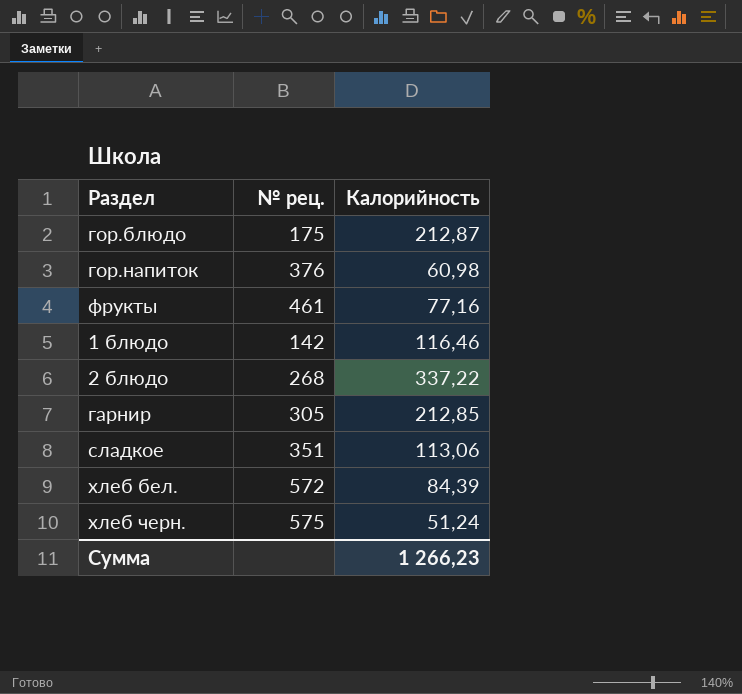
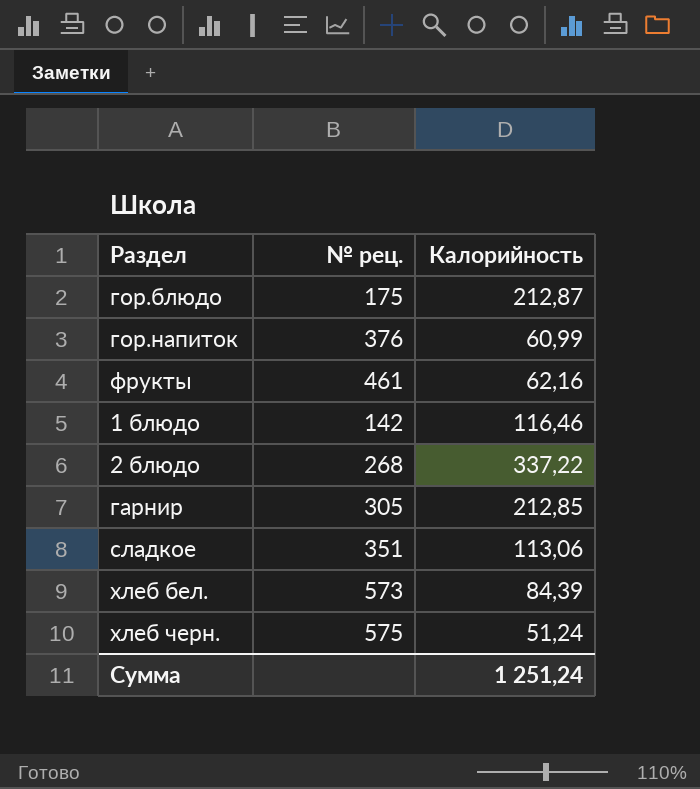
гор.напиток | Калорийность: 60,98 -> 60,99
фрукты | Калорийность: 77,16 -> 62,16
хлеб бел. | № рец.: 572 -> 573
Сумма | Калорийность: 1 266,23 -> 1 251,24

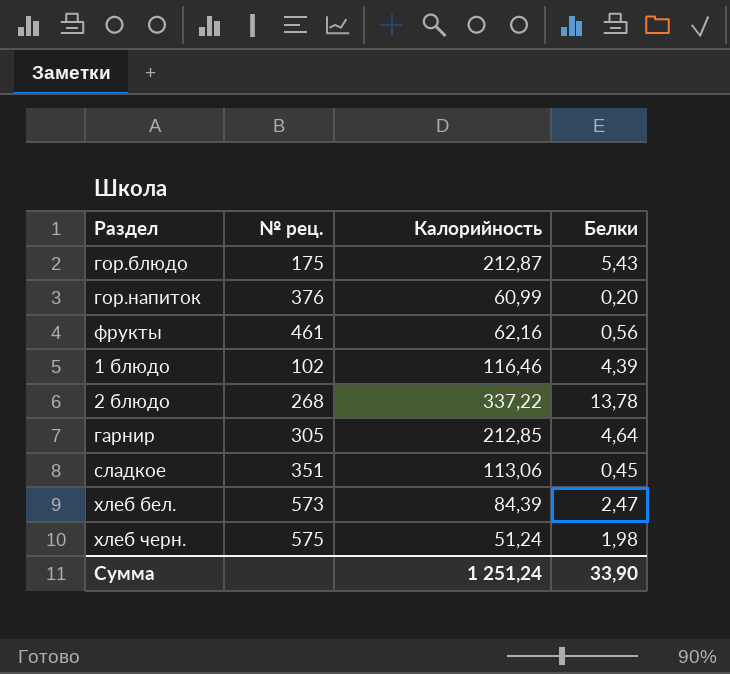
column Белки | position: none -> 4
1 блюдо | № рец.: 142 -> 102

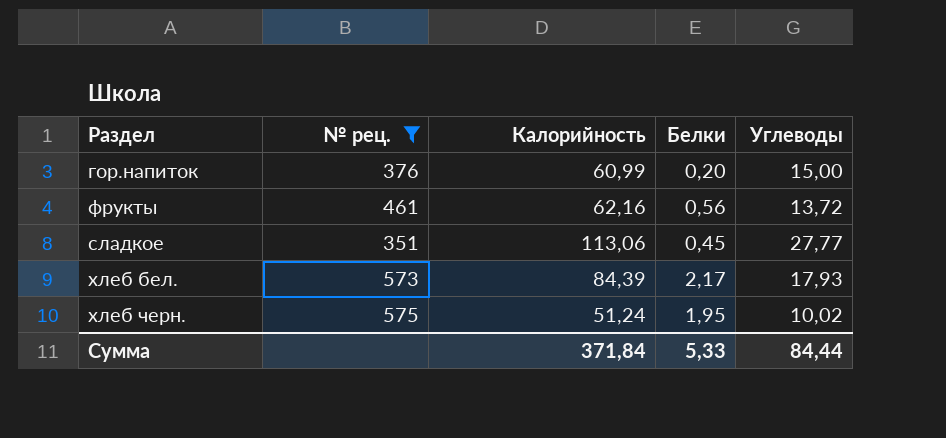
filter: none -> № рец. >= 351
column Углеводы | position: none -> 5
хлеб бел. | Белки: 2,47 -> 2,17
хлеб черн. | Белки: 1,98 -> 1,95
Сумма | Калорийность: 1 251,24 -> 371,84
Сумма | Белки: 33,90 -> 5,33

